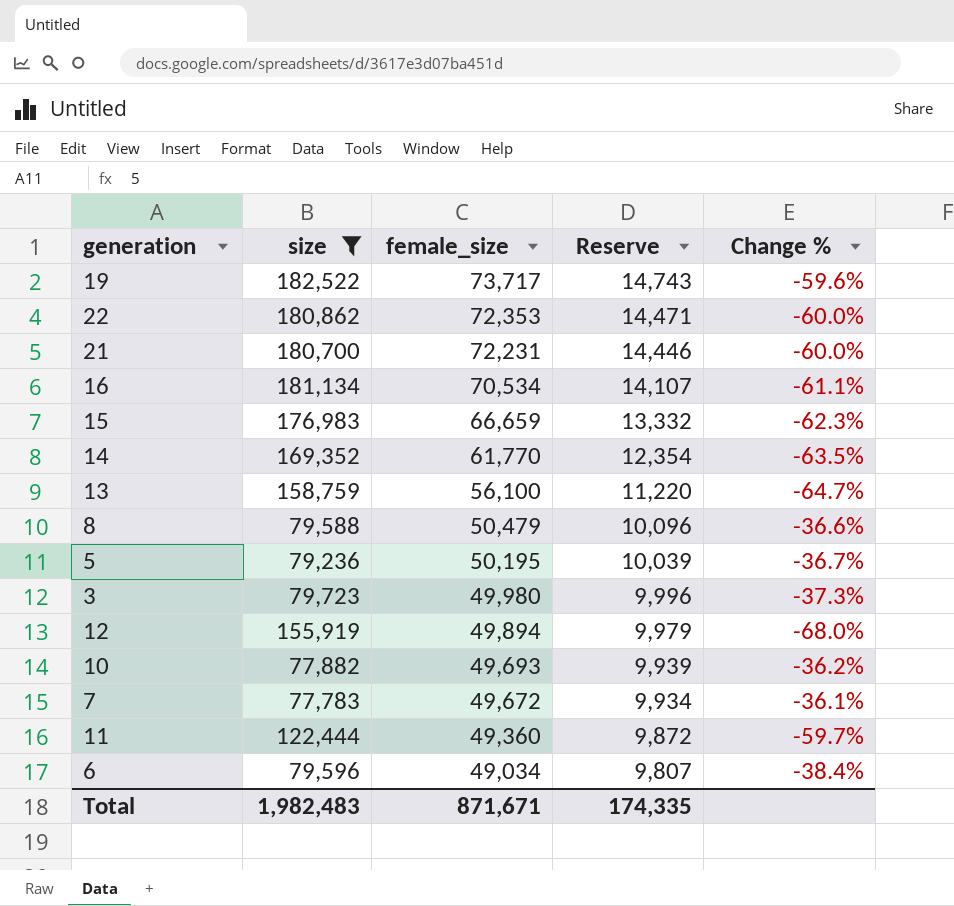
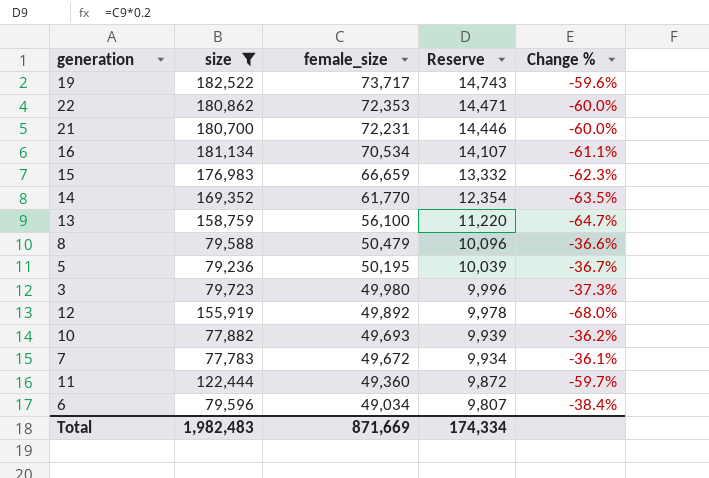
12 | female_size: 49,894 -> 49,892
12 | Reserve: 9,979 -> 9,978
Total | female_size: 871,671 -> 871,669
Total | Reserve: 174,335 -> 174,334

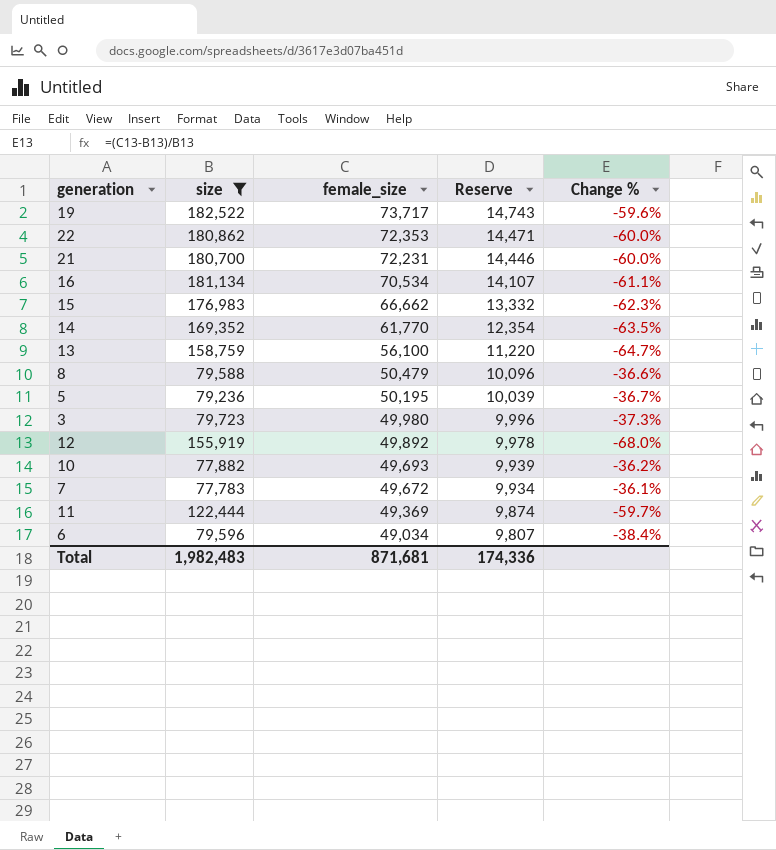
15 | female_size: 66,659 -> 66,662
11 | female_size: 49,360 -> 49,369
11 | Reserve: 9,872 -> 9,874
Total | female_size: 871,669 -> 871,681
Total | Reserve: 174,334 -> 174,336

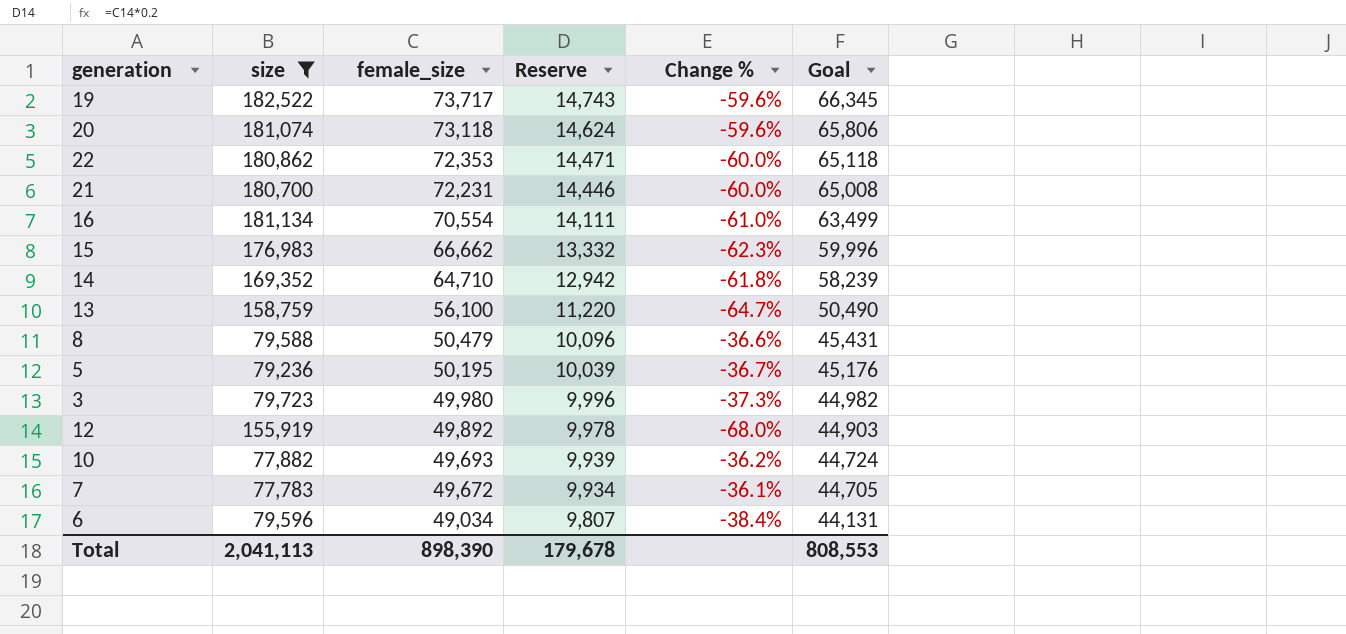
column Goal | formula: none -> [female_size] * 0.9
row 11: 122,444 | 49,369 | 9,874 | -59.7% -> none
row 20: none -> 181,074 | 73,118 | 14,624 | -59.6% | 65,806
16 | female_size: 70,534 -> 70,554
16 | Reserve: 14,107 -> 14,111
16 | Change %: -61.1% -> -61.0%
14 | female_size: 61,770 -> 64,710
14 | Reserve: 12,354 -> 12,942
14 | Change %: -63.5% -> -61.8%
Total | size: 1,982,483 -> 2,041,113
Total | female_size: 871,681 -> 898,390
Total | Reserve: 174,336 -> 179,678

